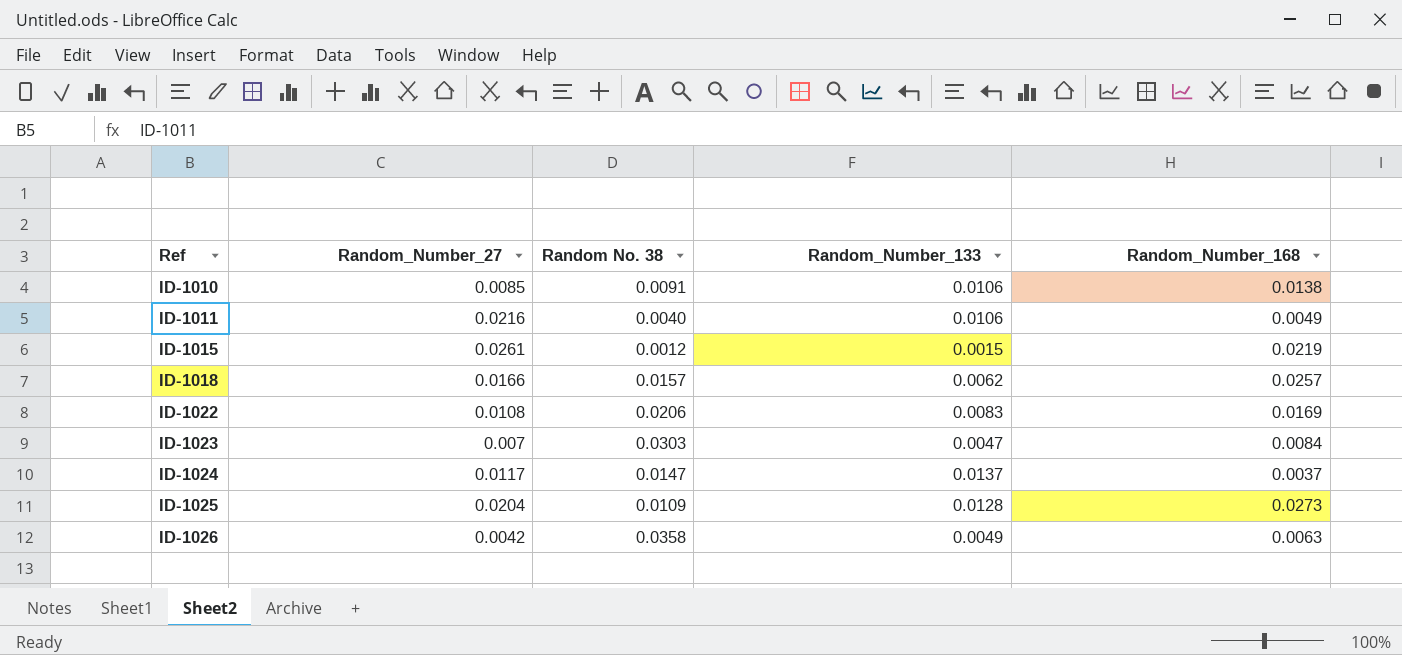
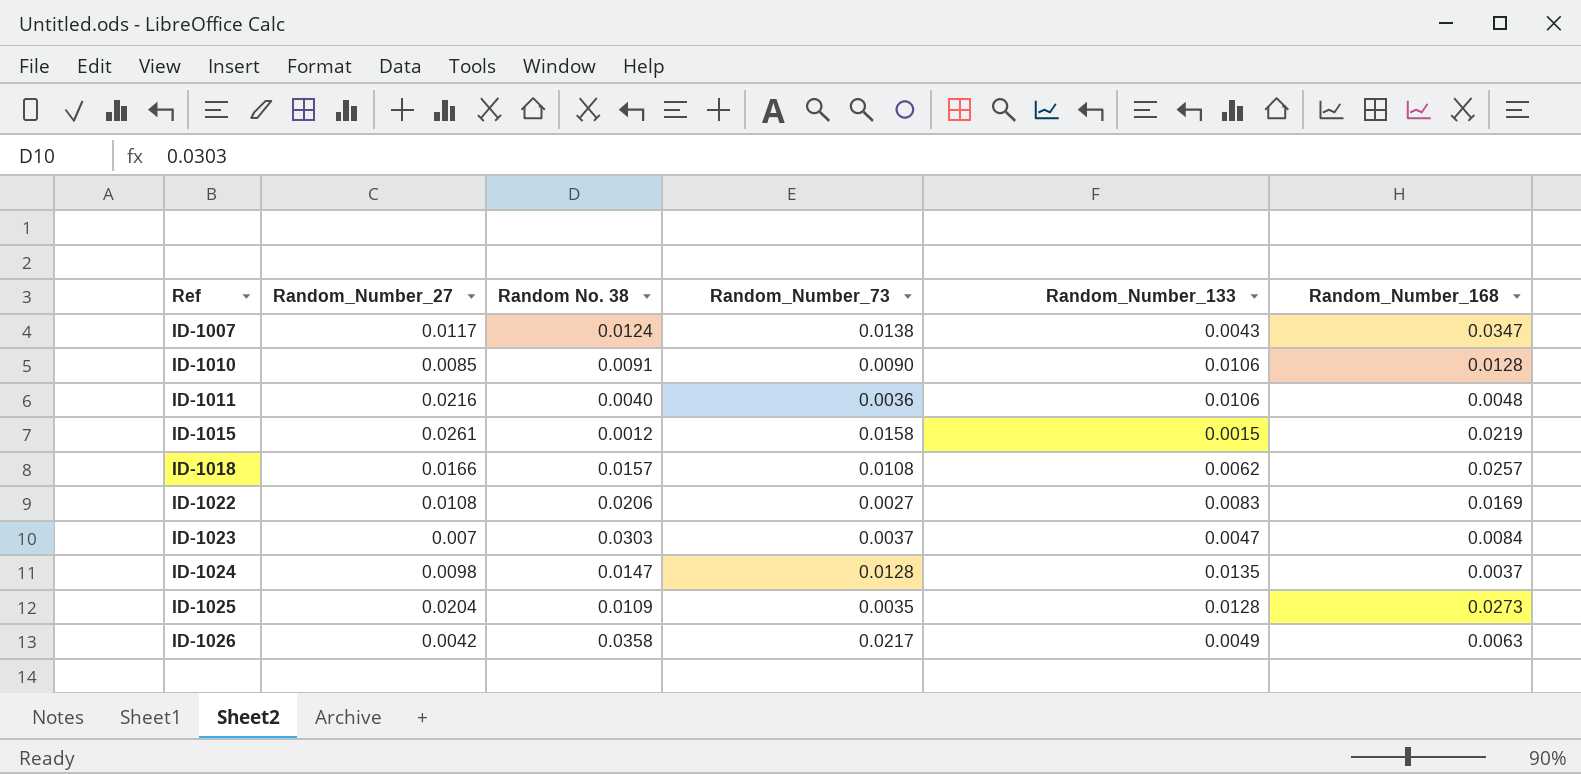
column Random_Number_73 | position: none -> 4
row ID-1007: none -> 0.0117 | 0.0124 | 0.0138 | 0.0043 | 0.0347
ID-1010 | Random_Number_168: 0.0138 -> 0.0128
ID-1011 | Random_Number_168: 0.0049 -> 0.0048
ID-1024 | Random_Number_27: 0.0117 -> 0.0098
ID-1024 | Random_Number_133: 0.0137 -> 0.0135

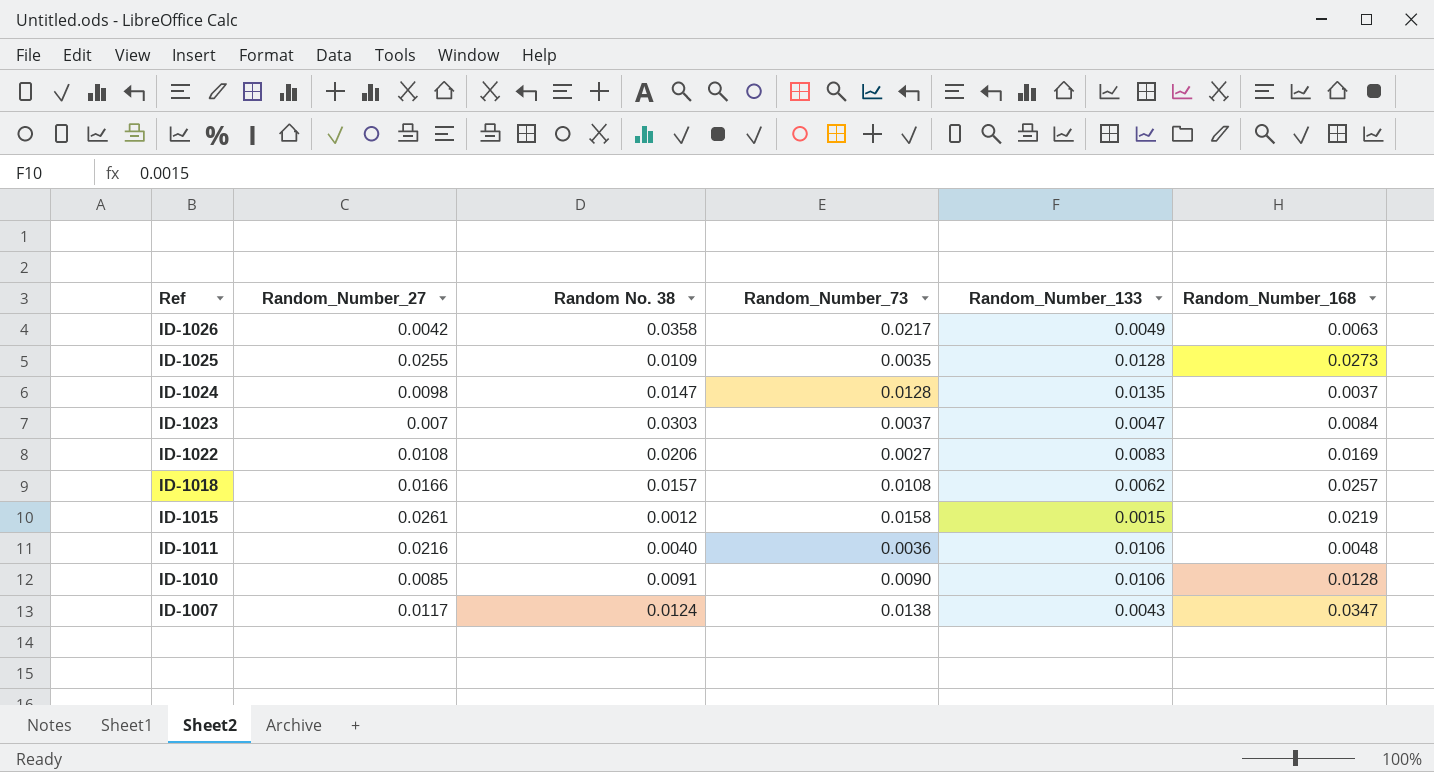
row order: Ref ascending -> Ref descending
ID-1025 | Random_Number_27: 0.0204 -> 0.0255

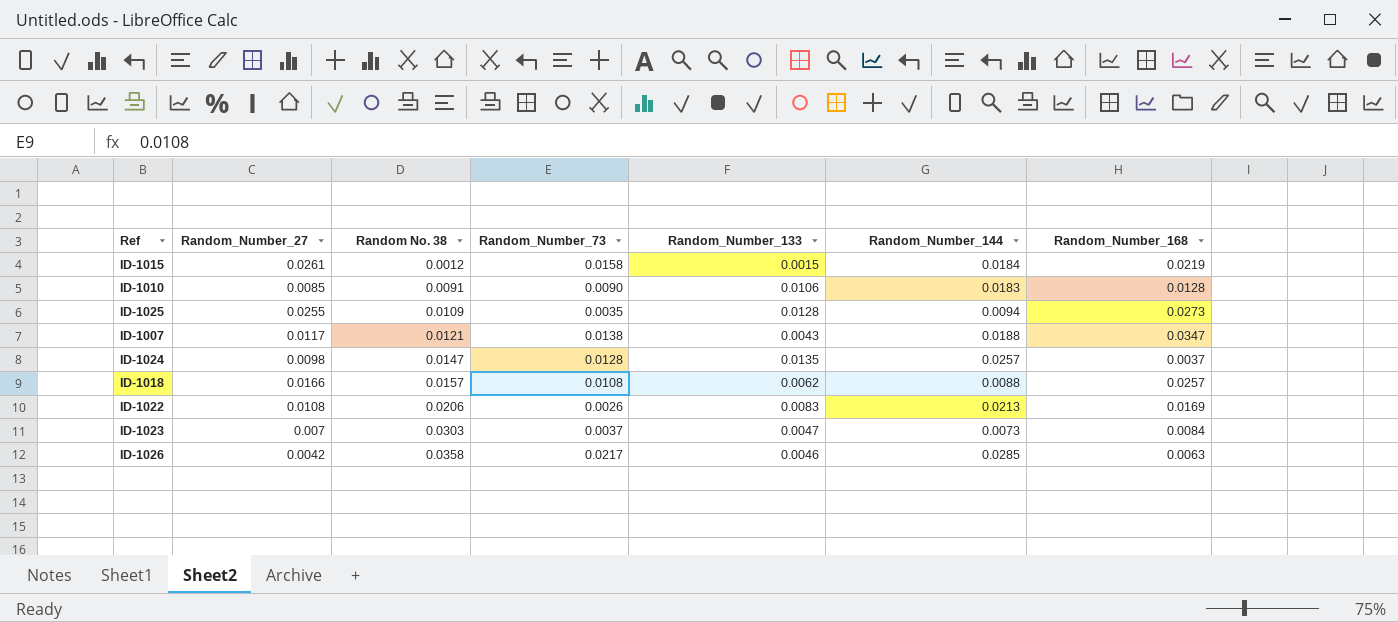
row order: Ref descending -> Random No. 38 ascending
column Random_Number_144 | position: none -> 6
row ID-1011: 0.0216 | 0.0040 | 0.0036 | 0.0106 | 0.0048 -> none
ID-1007 | Random No. 38: 0.0124 -> 0.0121
ID-1022 | Random_Number_73: 0.0027 -> 0.0026
ID-1026 | Random_Number_133: 0.0049 -> 0.0046

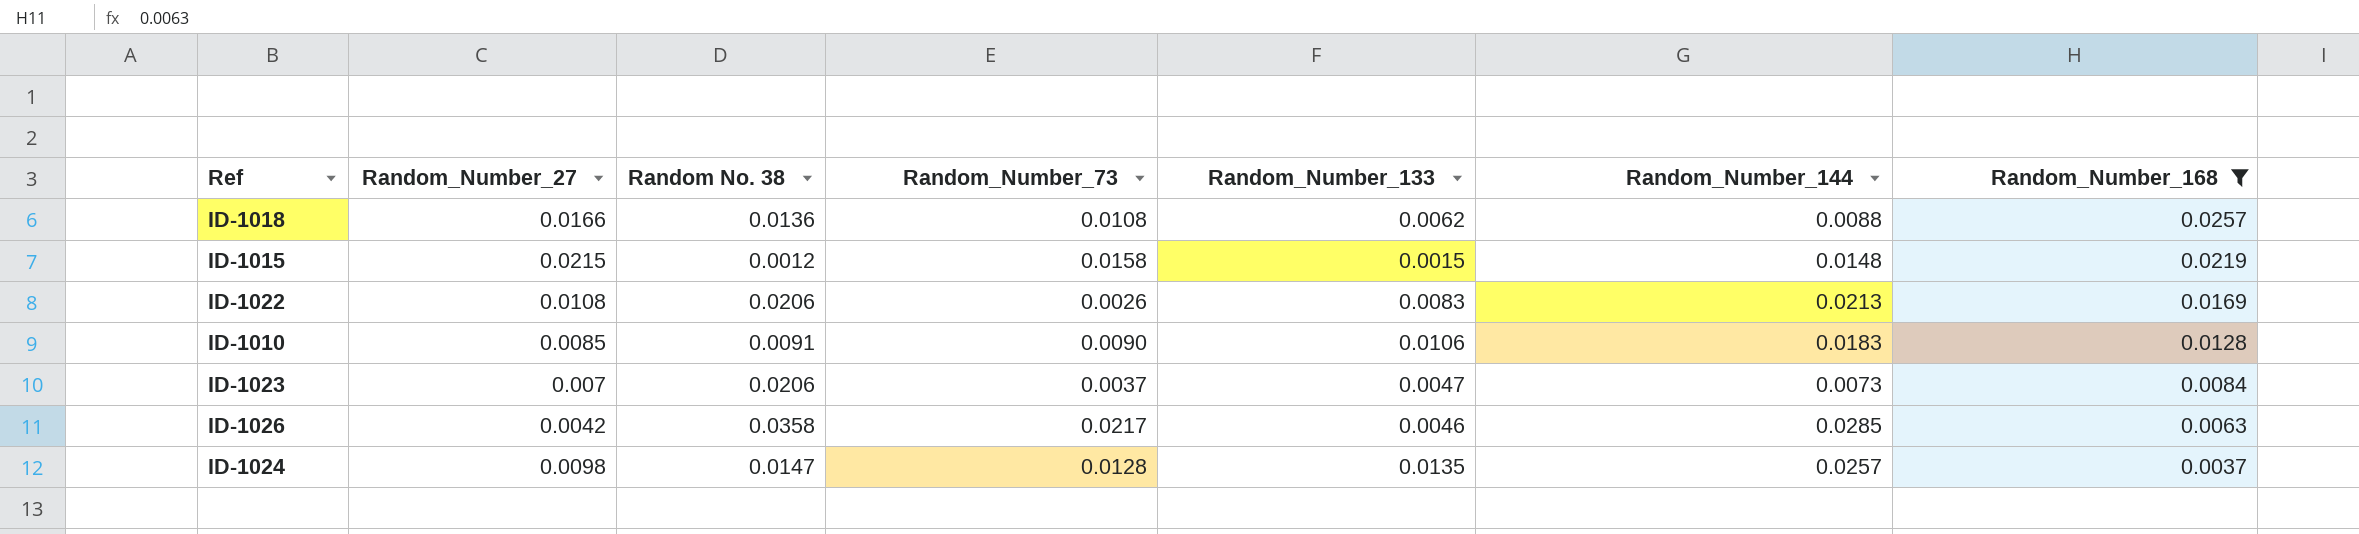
filter: none -> Random_Number_168 <= 0.0257
row order: Random No. 38 ascending -> Random_Number_168 descending
ID-1018 | Random No. 38: 0.0157 -> 0.0136
ID-1015 | Random_Number_27: 0.0261 -> 0.0215
ID-1015 | Random_Number_144: 0.0184 -> 0.0148
ID-1023 | Random No. 38: 0.0303 -> 0.0206

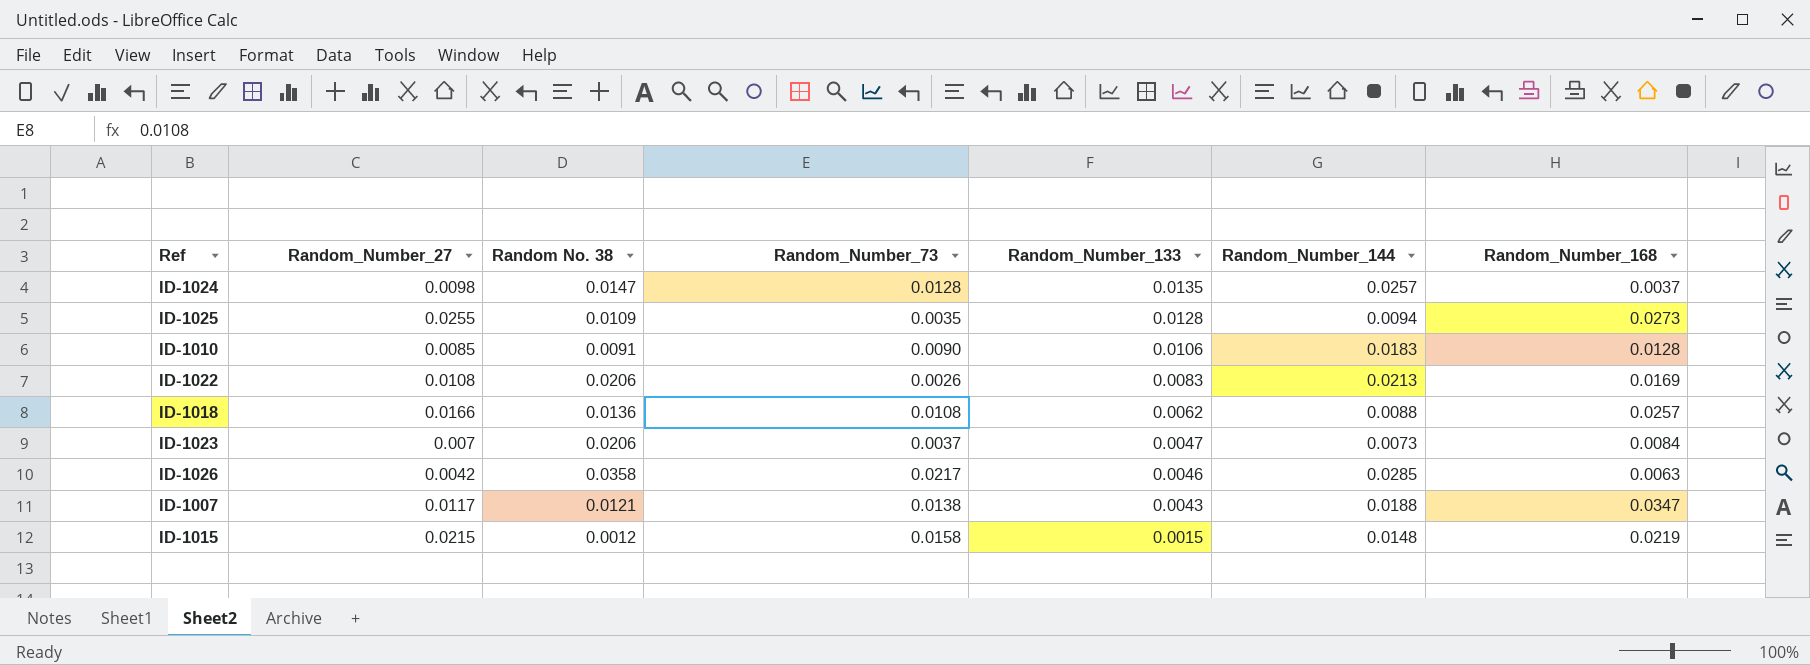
filter: Random_Number_168 <= 0.0257 -> none
row order: Random_Number_168 descending -> Random_Number_133 descending

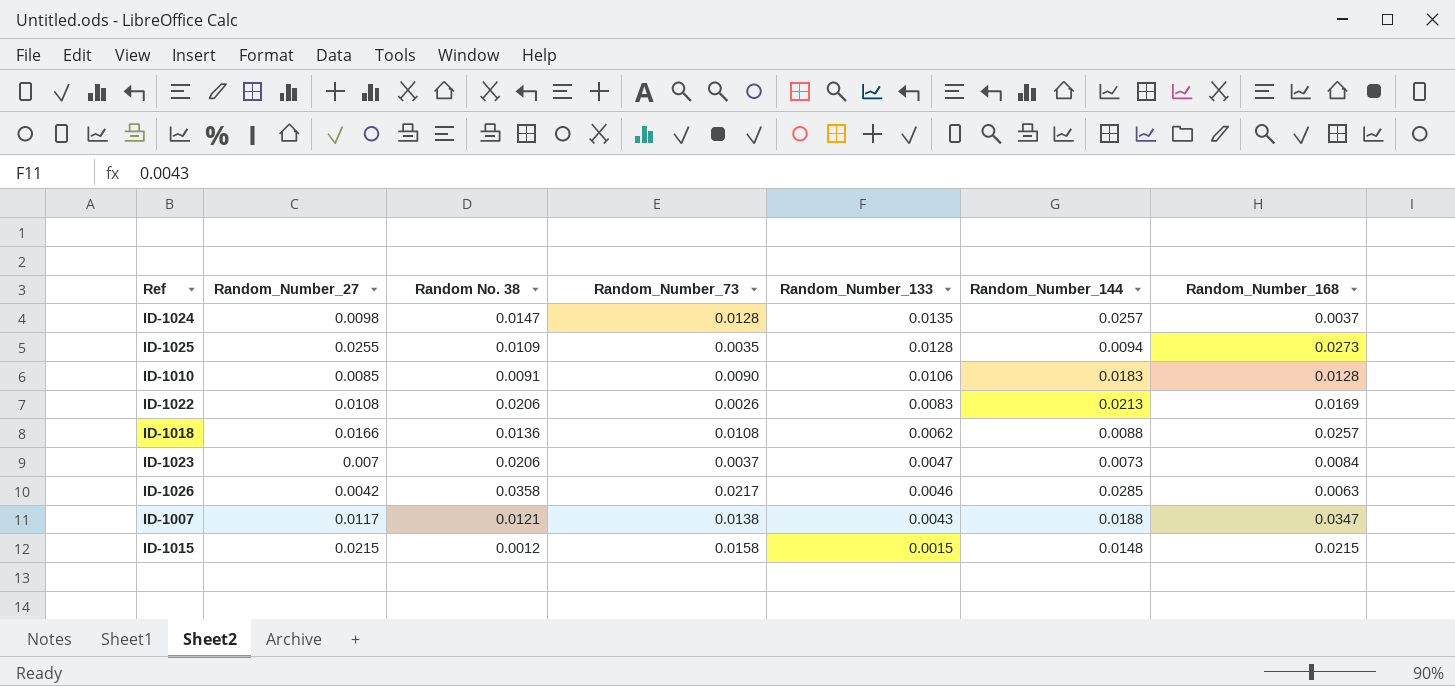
ID-1015 | Random_Number_168: 0.0219 -> 0.0215

